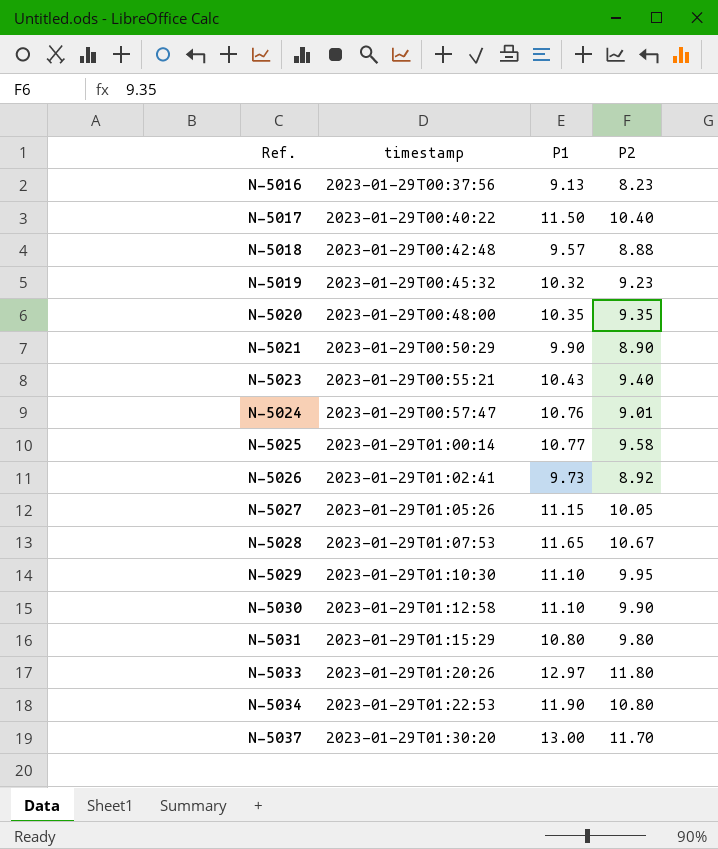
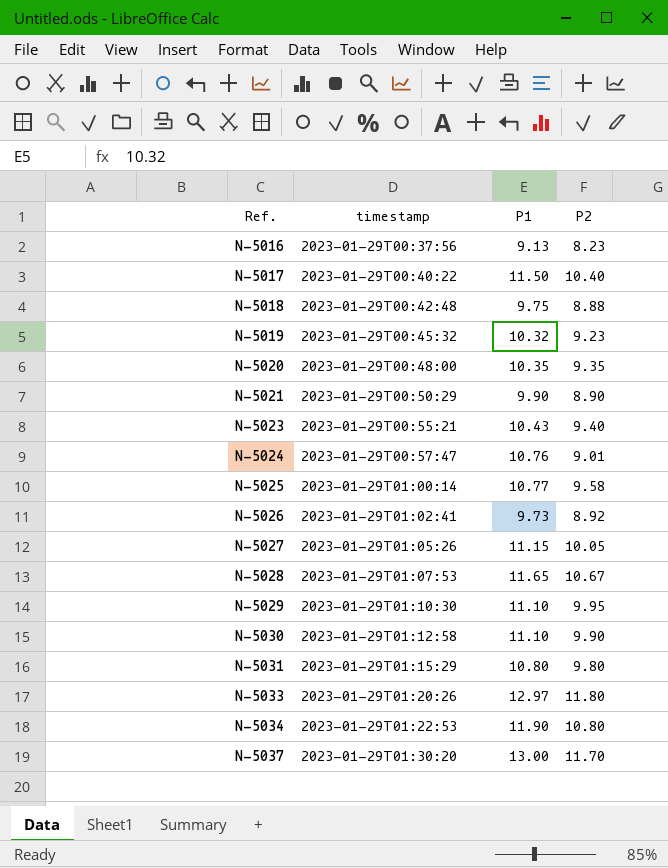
N-5018 | P1: 9.57 -> 9.75

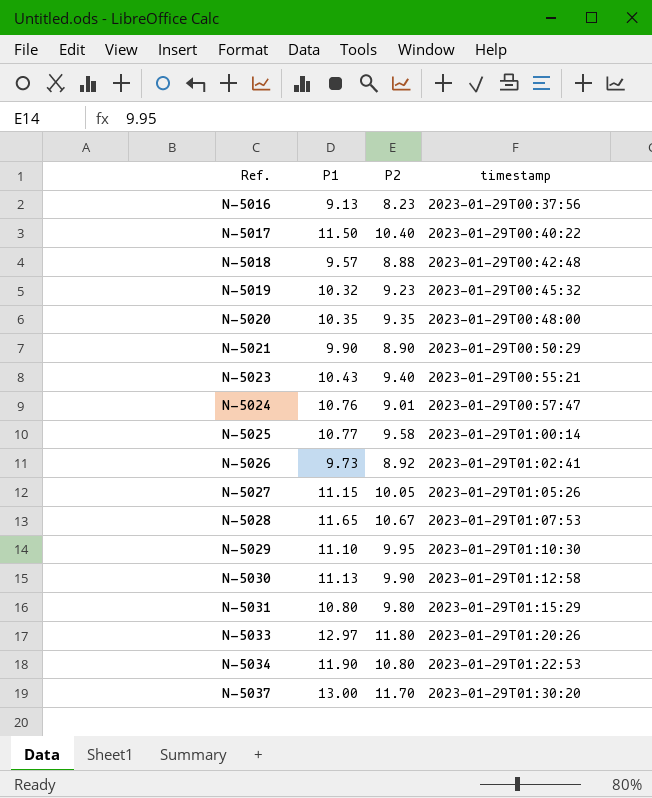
column timestamp | position: 2 -> 4
N-5018 | P1: 9.75 -> 9.57
N-5030 | P1: 11.10 -> 11.13

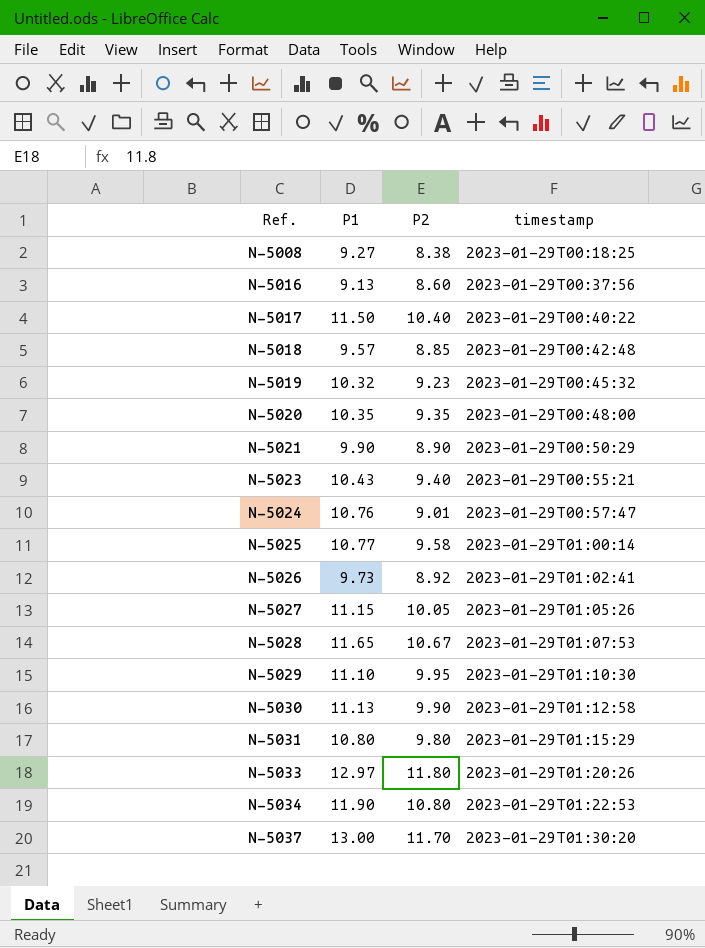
row N-5008: none -> 9.27 | 8.38 | 2023-01-29T00:18:25
N-5016 | P2: 8.23 -> 8.60
N-5018 | P2: 8.88 -> 8.85

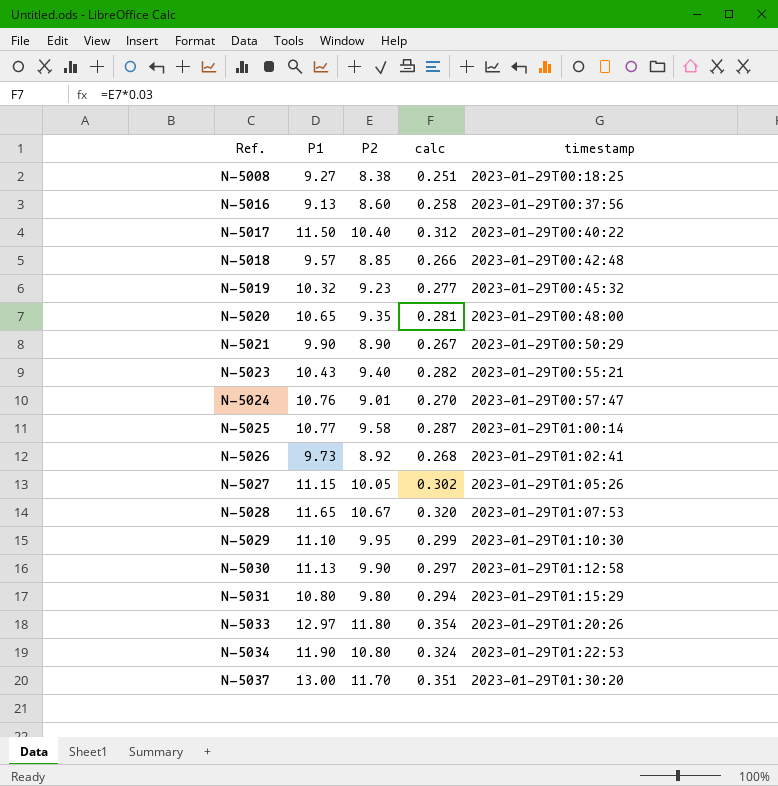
column calc | formula: none -> [P2] * 0.03
N-5020 | P1: 10.35 -> 10.65

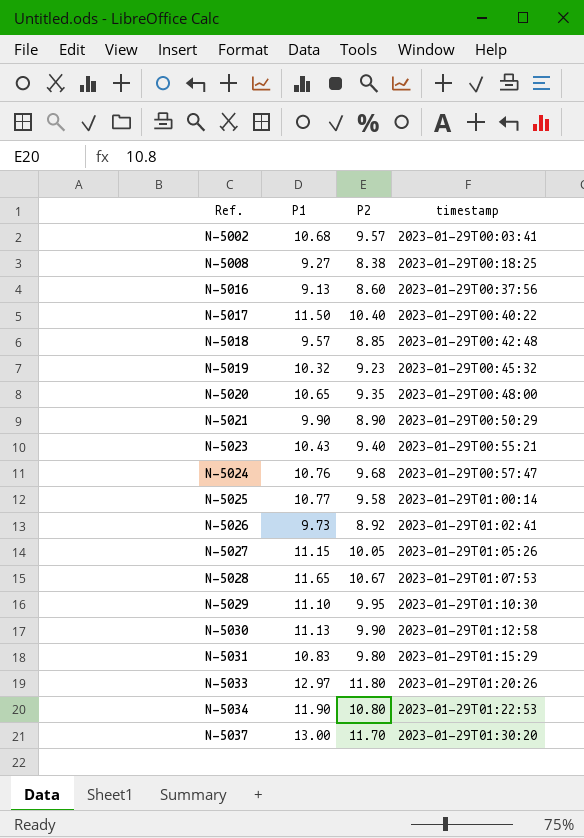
column calc | formula: [P2] * 0.03 -> none
row N-5002: none -> 10.68 | 9.57 | 2023-01-29T00:03:41
N-5024 | P2: 9.01 -> 9.68
N-5031 | P1: 10.80 -> 10.83

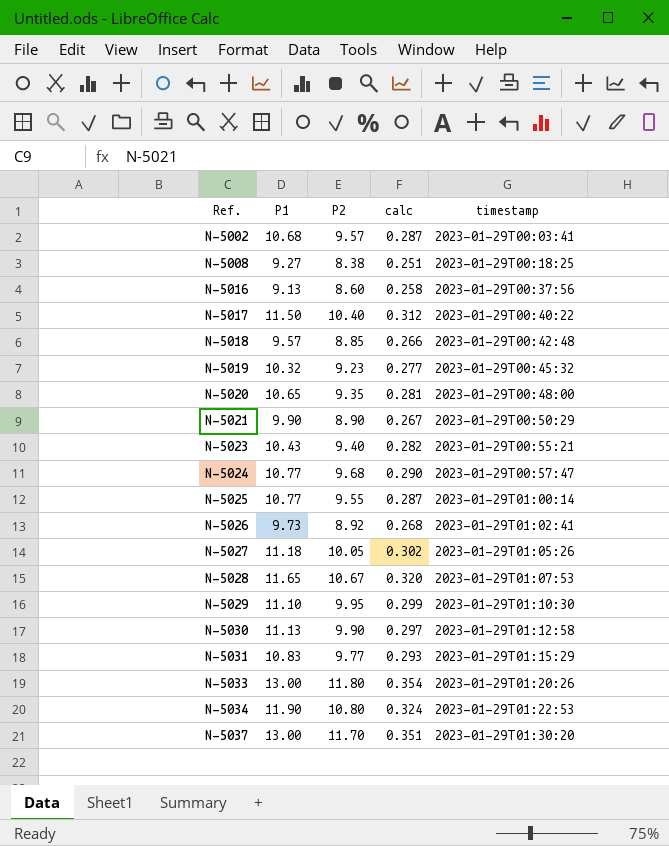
column calc | formula: none -> [P2] * 0.03
N-5024 | P1: 10.76 -> 10.77
N-5025 | P2: 9.58 -> 9.55
N-5027 | P1: 11.15 -> 11.18
N-5031 | P2: 9.80 -> 9.77
N-5033 | P1: 12.97 -> 13.00

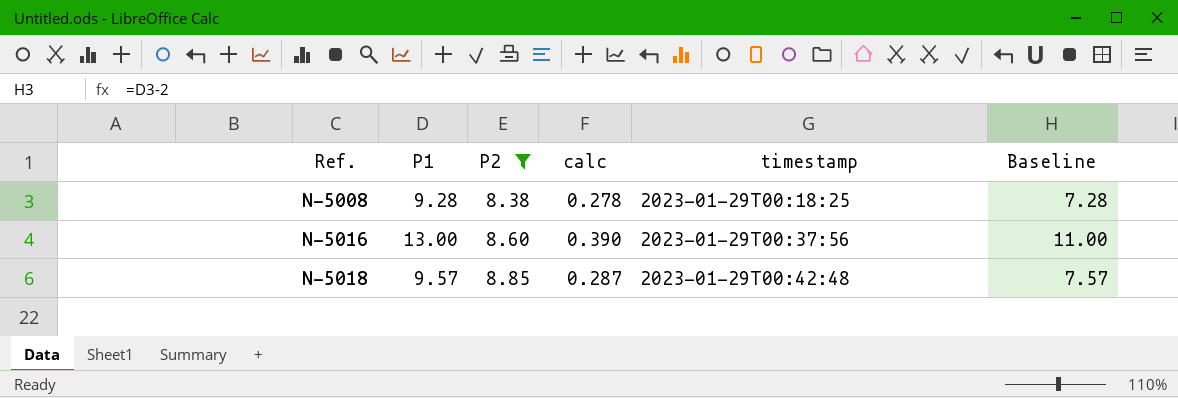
filter: none -> P2 <= 8.85
column calc | formula: [P2] * 0.03 -> [P1] * 0.03
column Baseline | formula: none -> [P1] - 2
N-5008 | P1: 9.27 -> 9.28
N-5016 | P1: 9.13 -> 13.00

